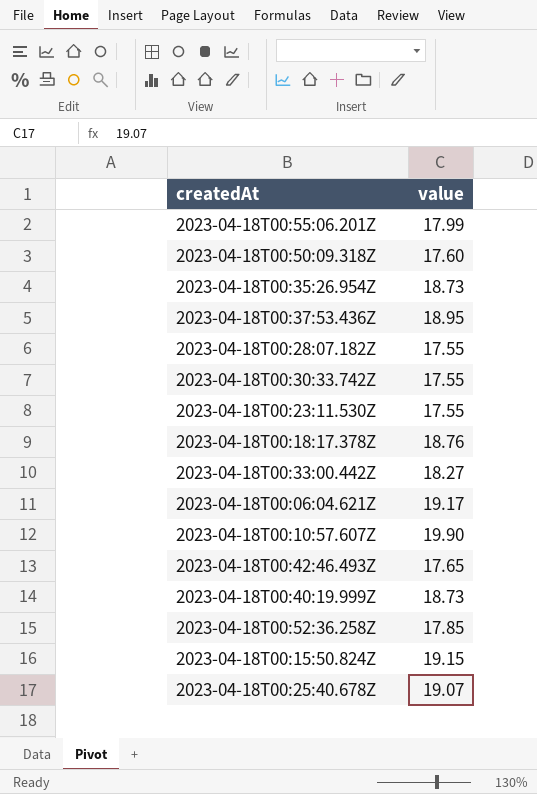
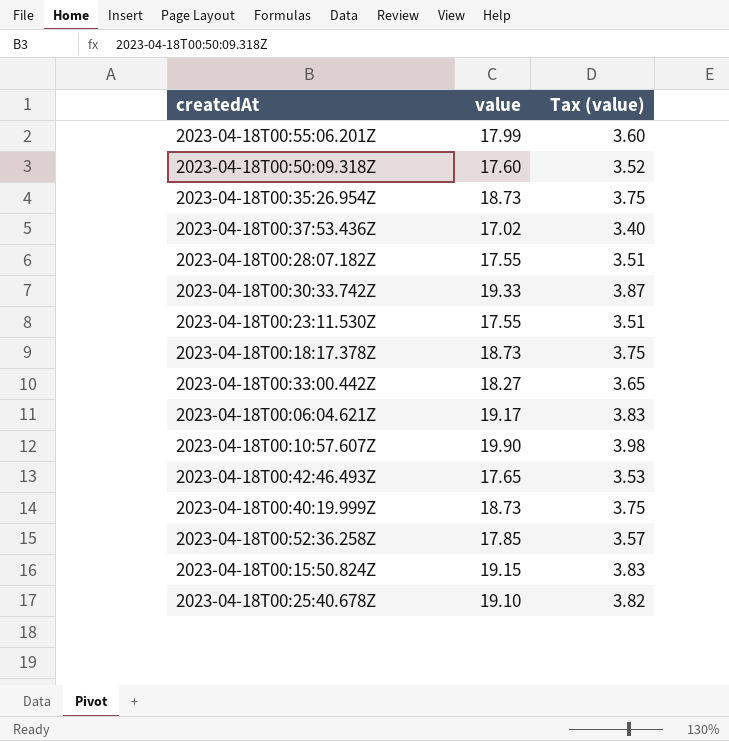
column Tax (value) | formula: none -> [value] * 0.2
2023-04-18T00:37:53.436Z | value: 18.95 -> 17.02
2023-04-18T00:30:33.742Z | value: 17.55 -> 19.33
2023-04-18T00:18:17.378Z | value: 18.76 -> 18.73
2023-04-18T00:25:40.678Z | value: 19.07 -> 19.10

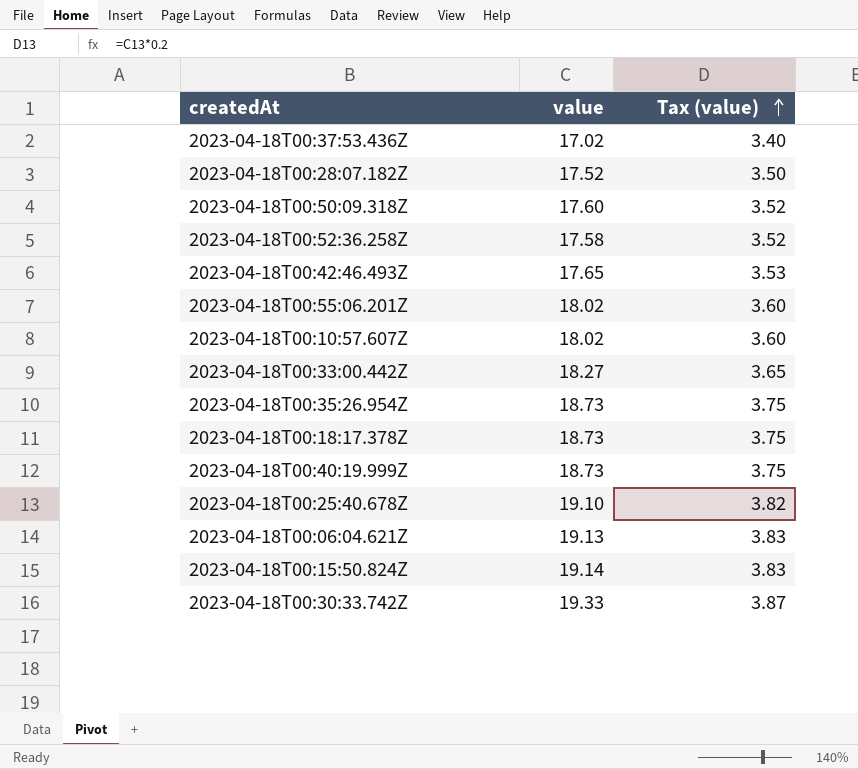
row order: none -> Tax (value) ascending
row 2023-04-18T00:23:11.530Z: 17.55 | 3.51 -> none
2023-04-18T00:28:07.182Z | value: 17.55 -> 17.52
2023-04-18T00:28:07.182Z | Tax (value): 3.51 -> 3.50
2023-04-18T00:52:36.258Z | value: 17.85 -> 17.58
2023-04-18T00:52:36.258Z | Tax (value): 3.57 -> 3.52
2023-04-18T00:55:06.201Z | value: 17.99 -> 18.02
2023-04-18T00:10:57.607Z | value: 19.90 -> 18.02
2023-04-18T00:10:57.607Z | Tax (value): 3.98 -> 3.60
2023-04-18T00:06:04.621Z | value: 19.17 -> 19.13
2023-04-18T00:15:50.824Z | value: 19.15 -> 19.14

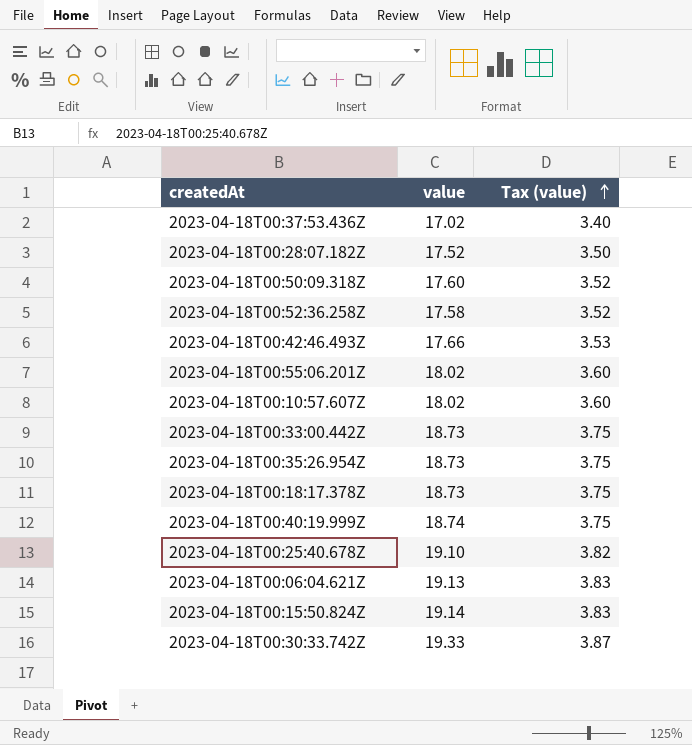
2023-04-18T00:42:46.493Z | value: 17.65 -> 17.66
2023-04-18T00:33:00.442Z | value: 18.27 -> 18.73
2023-04-18T00:33:00.442Z | Tax (value): 3.65 -> 3.75
2023-04-18T00:40:19.999Z | value: 18.73 -> 18.74

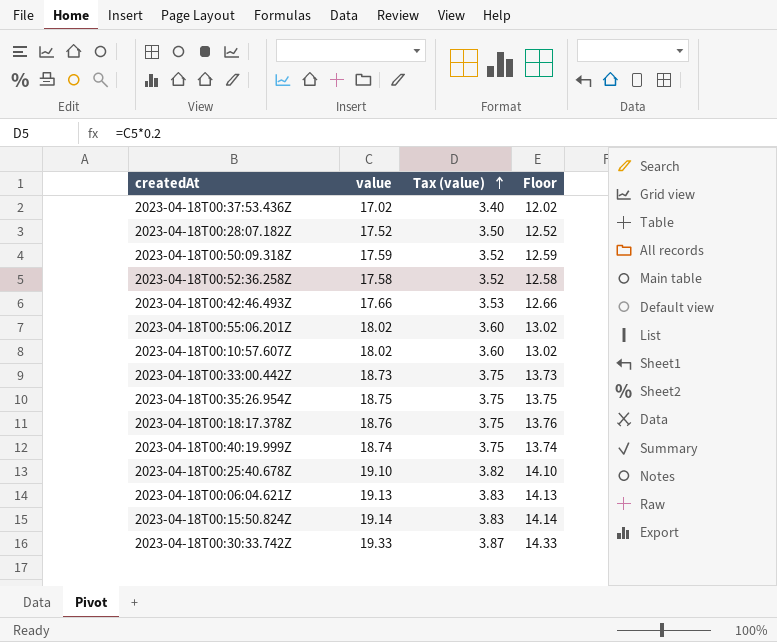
column Floor | formula: none -> [value] - 5
2023-04-18T00:50:09.318Z | value: 17.60 -> 17.59
2023-04-18T00:35:26.954Z | value: 18.73 -> 18.75
2023-04-18T00:18:17.378Z | value: 18.73 -> 18.76

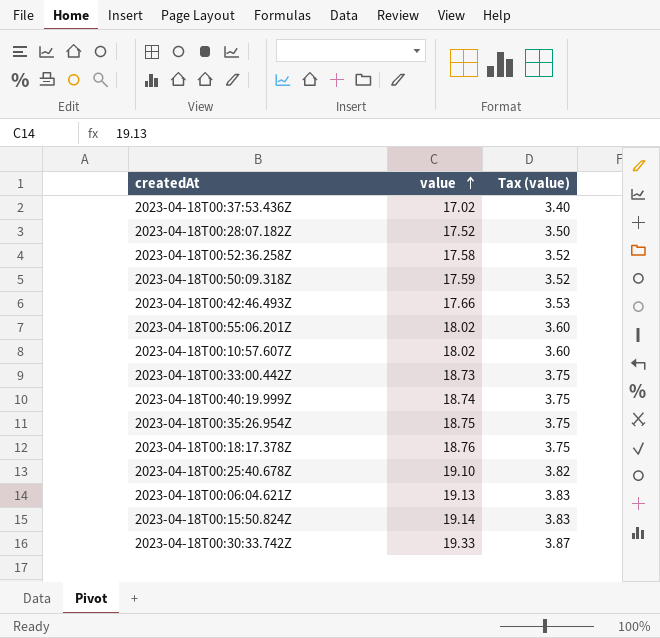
row order: Tax (value) ascending -> value ascending
column Floor | formula: [value] - 5 -> none

